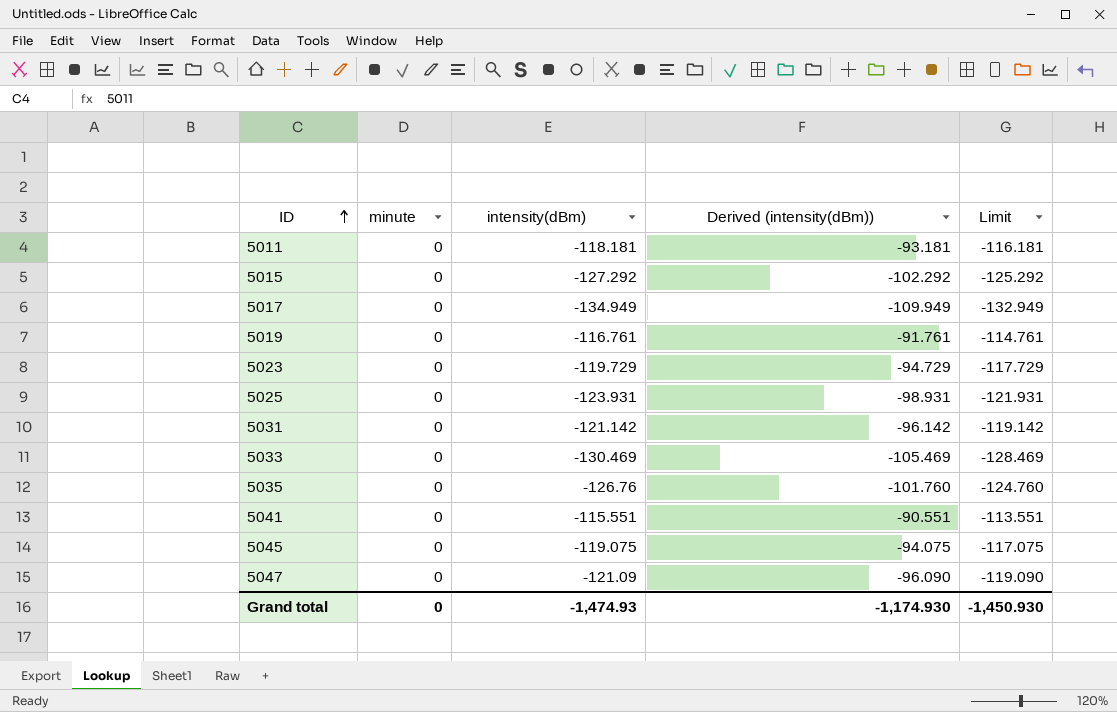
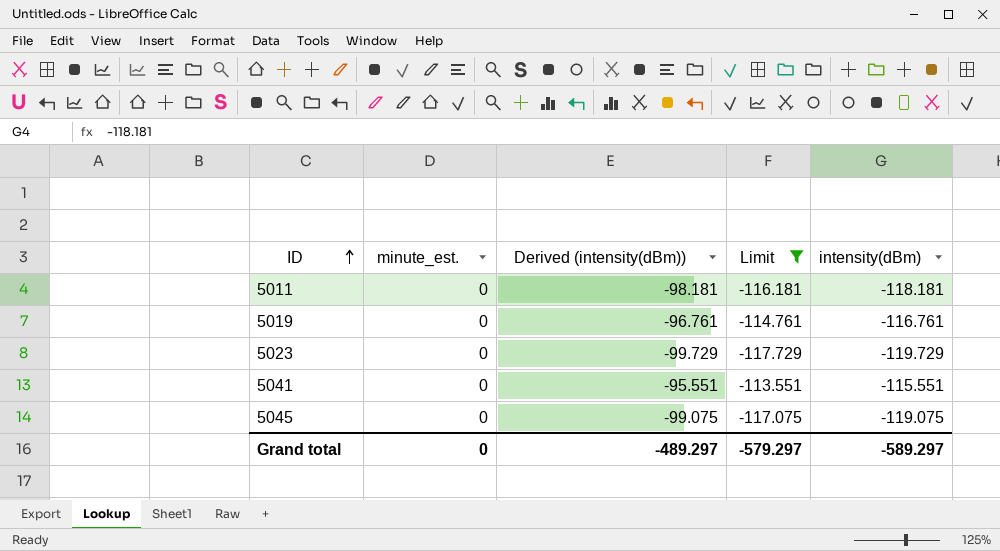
filter: none -> Limit >= -117.729
column name: minute -> minute_est.
column Derived (intensity(dBm)) | formula: [intensity(dBm)] + 25 -> [intensity(dBm)] + 20
column intensity(dBm) | position: 3 -> 5
Grand total | Derived (intensity(dBm)): -1,174.930 -> -489.297
Grand total | Limit: -1,450.930 -> -579.297
Grand total | intensity(dBm): -1,474.93 -> -589.297

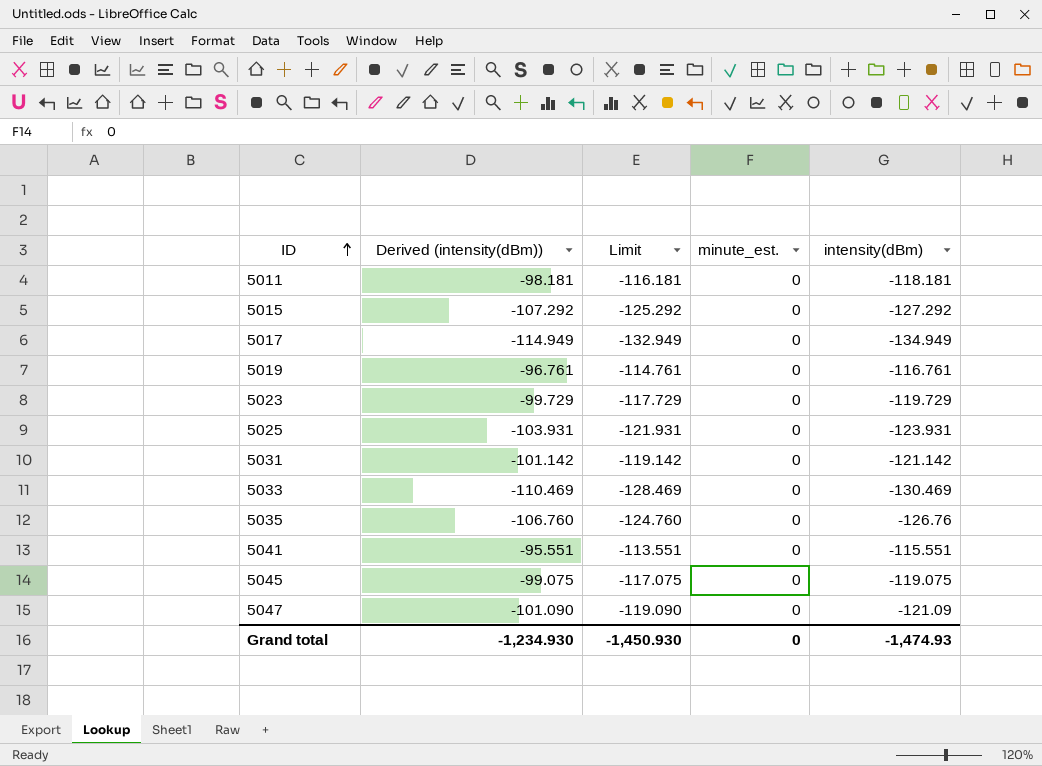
filter: Limit >= -117.729 -> none
column minute_est. | position: 2 -> 4
Grand total | Derived (intensity(dBm)): -489.297 -> -1,234.930
Grand total | Limit: -579.297 -> -1,450.930
Grand total | intensity(dBm): -589.297 -> -1,474.93

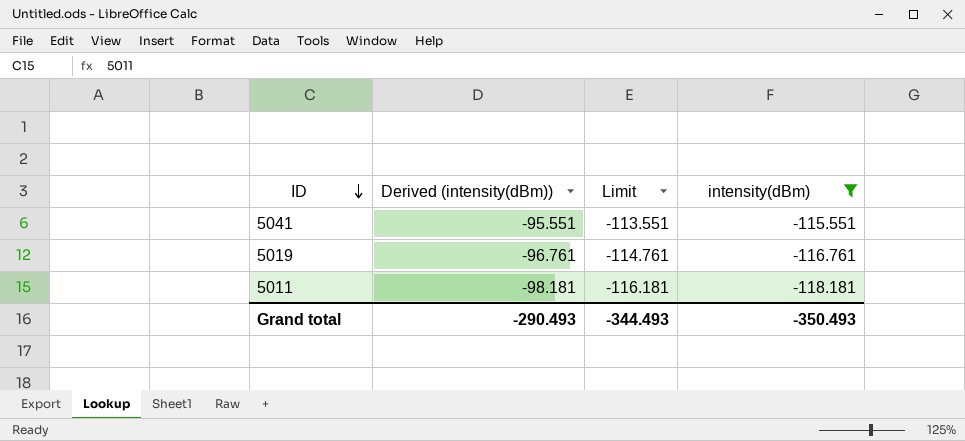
filter: none -> intensity(dBm) >= -118.181
row order: ID ascending -> ID descending
column minute_est. | position: 4 -> none
Grand total | Derived (intensity(dBm)): -1,234.930 -> -290.493
Grand total | Limit: -1,450.930 -> -344.493
Grand total | intensity(dBm): -1,474.93 -> -350.493

